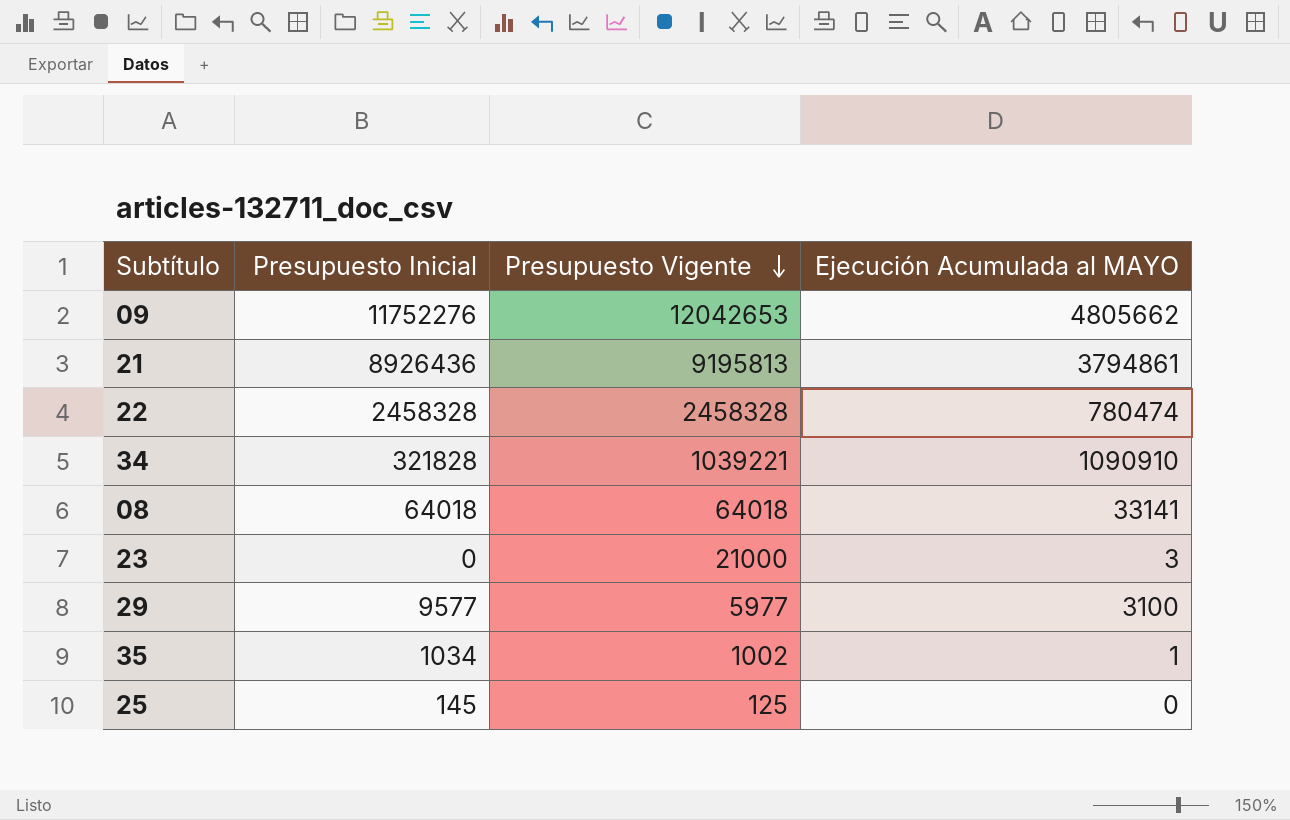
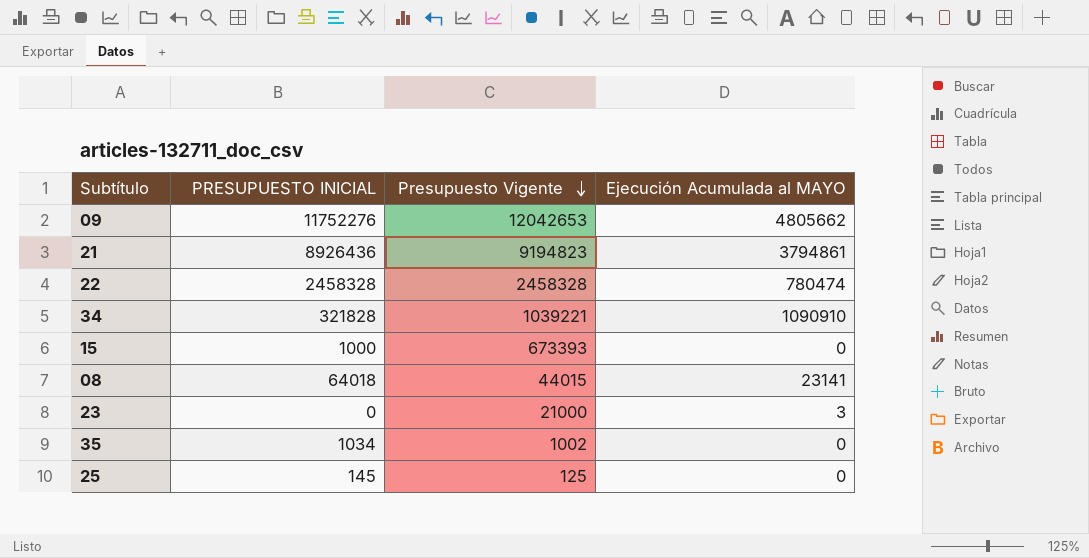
column name: Presupuesto Inicial -> PRESUPUESTO INICIAL
row 29: 9577 | 5977 | 3100 -> none
21 | Presupuesto Vigente: 9195813 -> 9194823
row 15: none -> 1000 | 673393 | 0
08 | Presupuesto Vigente: 64018 -> 44015
08 | Ejecución Acumulada al MAYO: 33141 -> 23141
35 | Ejecución Acumulada al MAYO: 1 -> 0

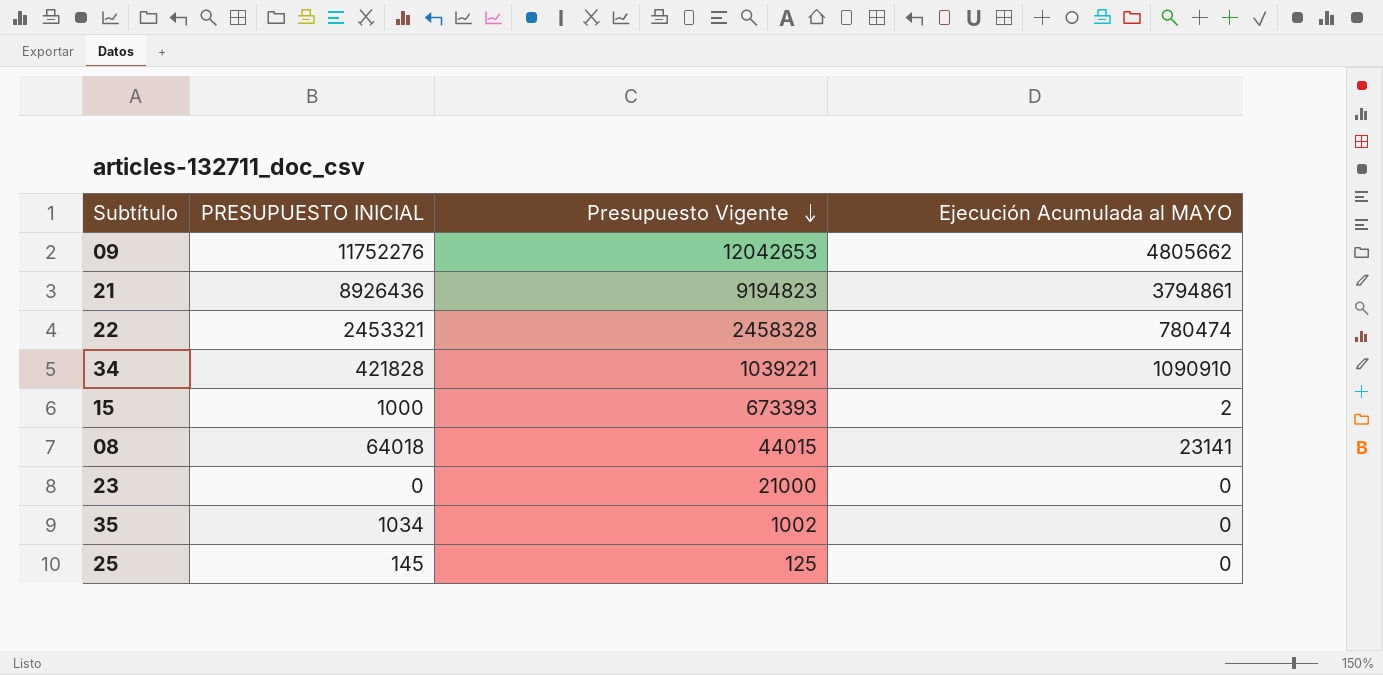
22 | PRESUPUESTO INICIAL: 2458328 -> 2453321
34 | PRESUPUESTO INICIAL: 321828 -> 421828
15 | Ejecución Acumulada al MAYO: 0 -> 2
23 | Ejecución Acumulada al MAYO: 3 -> 0

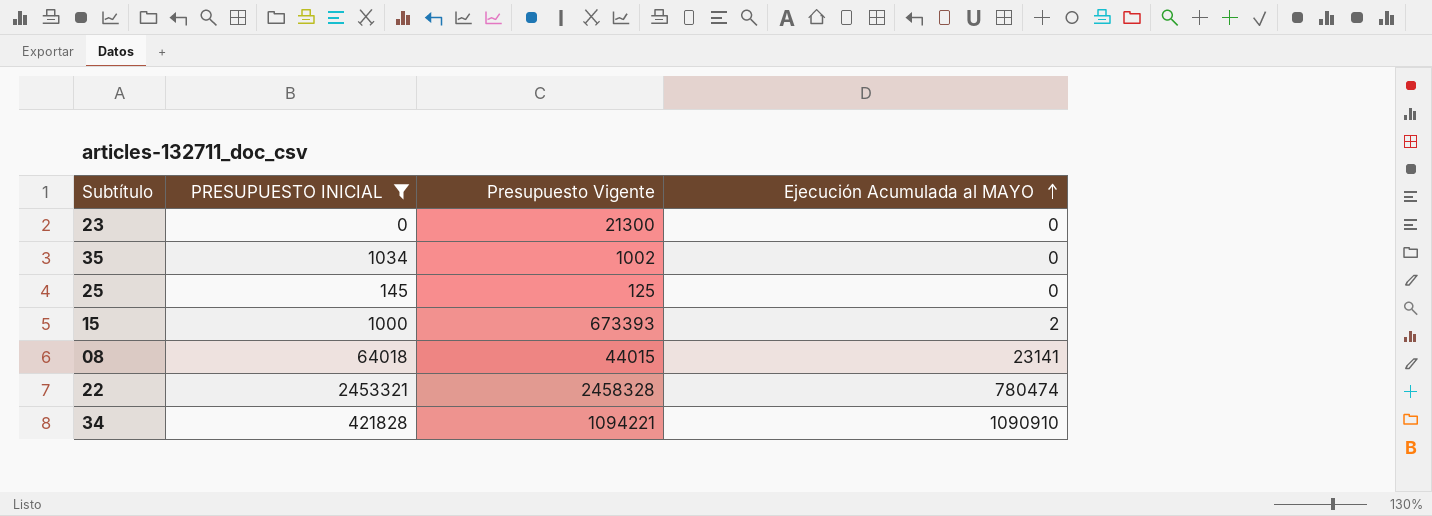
filter: none -> PRESUPUESTO INICIAL <= 2453321
row order: Presupuesto Vigente descending -> Ejecución Acumulada al MAYO ascending
23 | Presupuesto Vigente: 21000 -> 21300
34 | Presupuesto Vigente: 1039221 -> 1094221

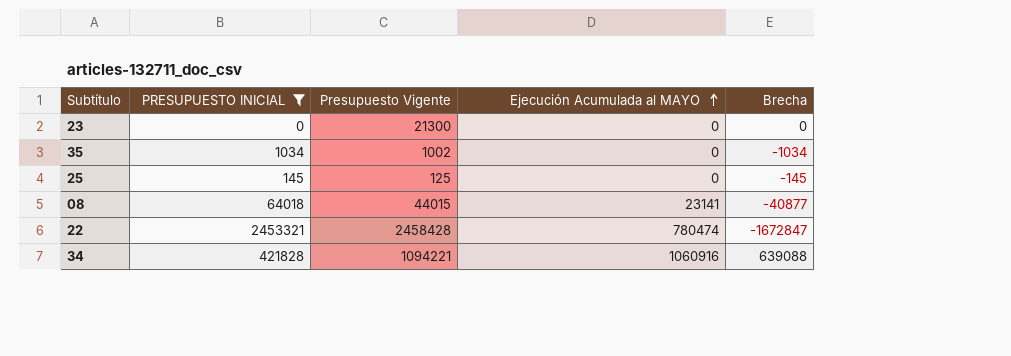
column Brecha | formula: none -> [Ejecución Acumulada al MAYO] - [PRESUPUESTO INICIAL]
row 15: 1000 | 673393 | 2 -> none
22 | Presupuesto Vigente: 2458328 -> 2458428
34 | Ejecución Acumulada al MAYO: 1090910 -> 1060916

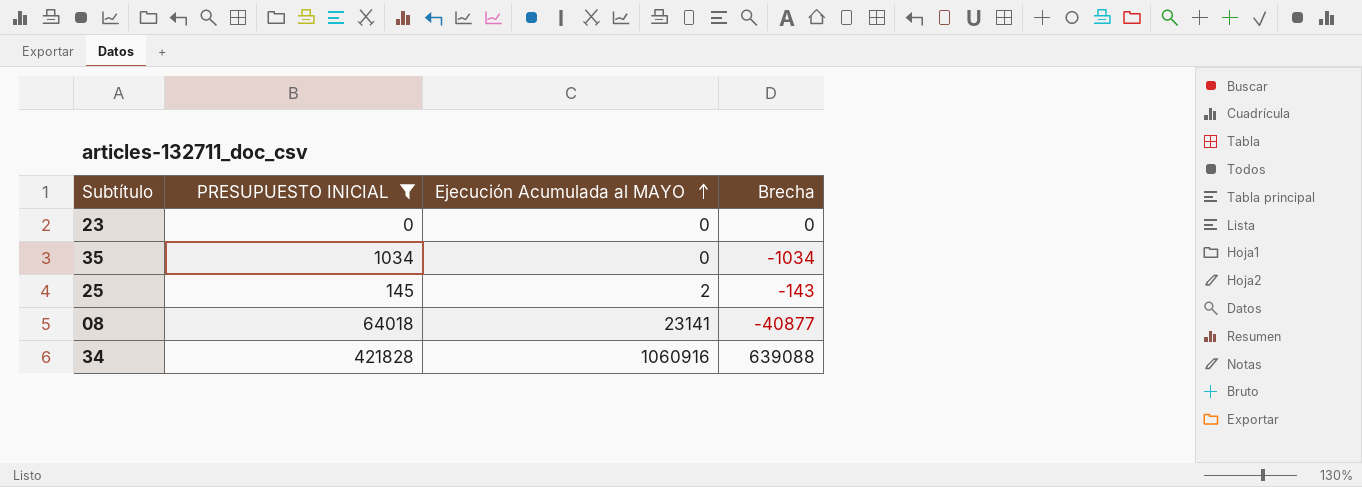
column Presupuesto Vigente | position: 3 -> none
row 22: 2453321 | 2458428 | 780474 | -1672847 -> none
25 | Ejecución Acumulada al MAYO: 0 -> 2
25 | Brecha: -145 -> -143

